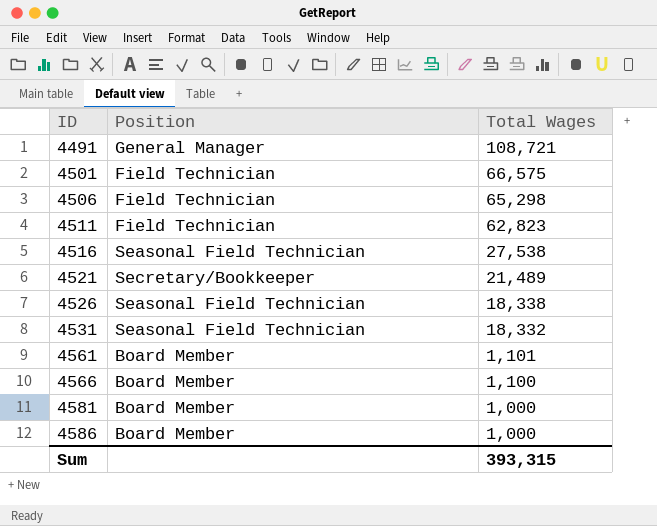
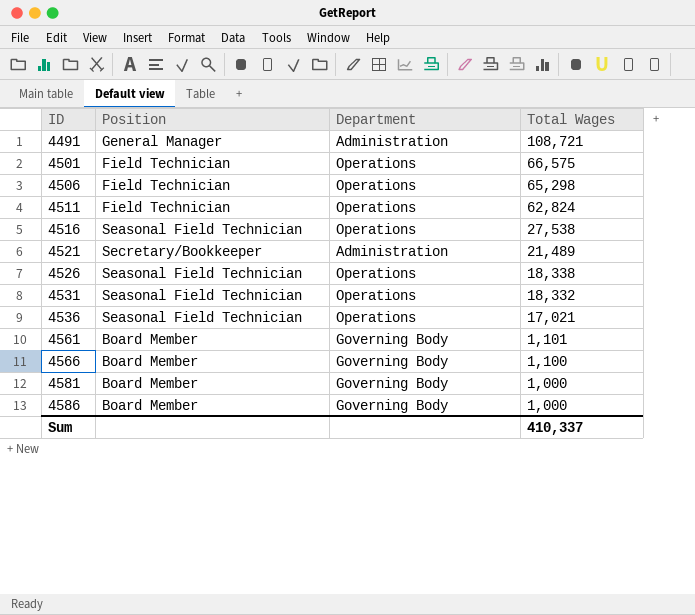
column Department | position: none -> 3
4511 | Total Wages: 62,823 -> 62,824
row 4536: none -> Seasonal Field Technician | Operations | 17,021
Sum | Total Wages: 393,315 -> 410,337

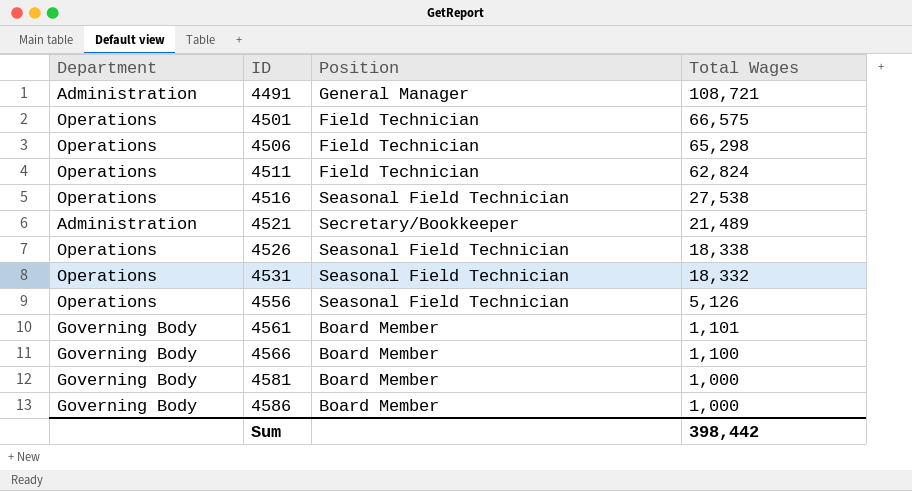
column Department | position: 3 -> 1
row 4536: Seasonal Field Technician | Operations | 17,021 -> none
row 4556: none -> Operations | Seasonal Field Technician | 5,126
Sum | Total Wages: 410,337 -> 398,442

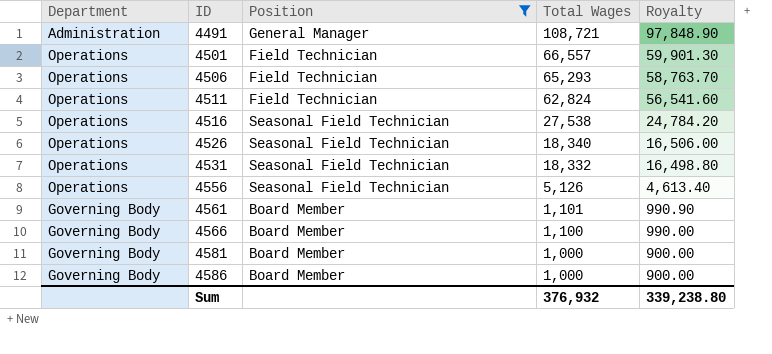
filter: none -> Position != Secretary/Bookkeeper
column Royalty | formula: none -> [Total Wages] * 0.9
4501 | Total Wages: 66,575 -> 66,557
4506 | Total Wages: 65,298 -> 65,293
4526 | Total Wages: 18,338 -> 18,340
Sum | Total Wages: 398,442 -> 376,932

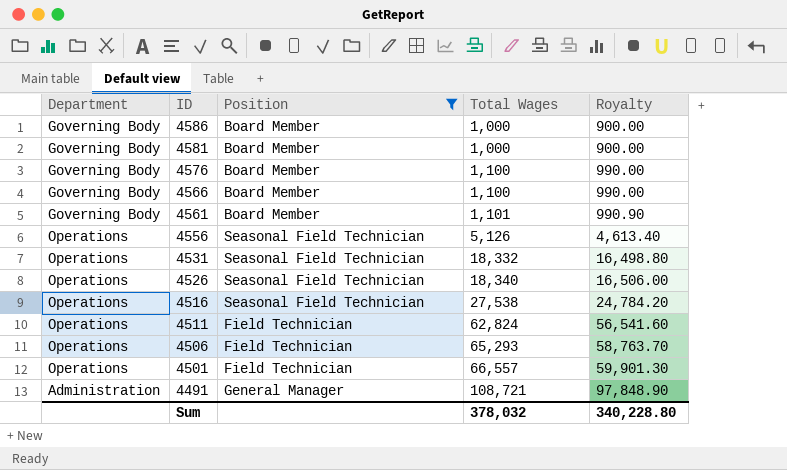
row order: ID ascending -> ID descending
row 4576: none -> Governing Body | Board Member | 1,100 | 990.00
Sum | Total Wages: 376,932 -> 378,032
Sum | Royalty: 339,238.80 -> 340,228.80

